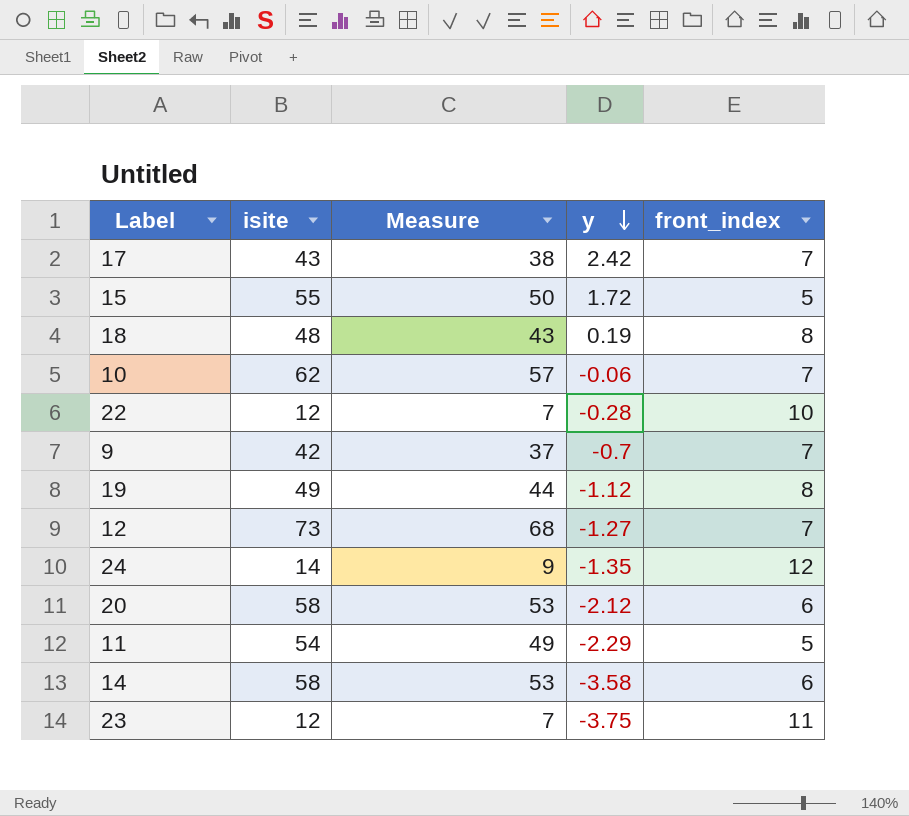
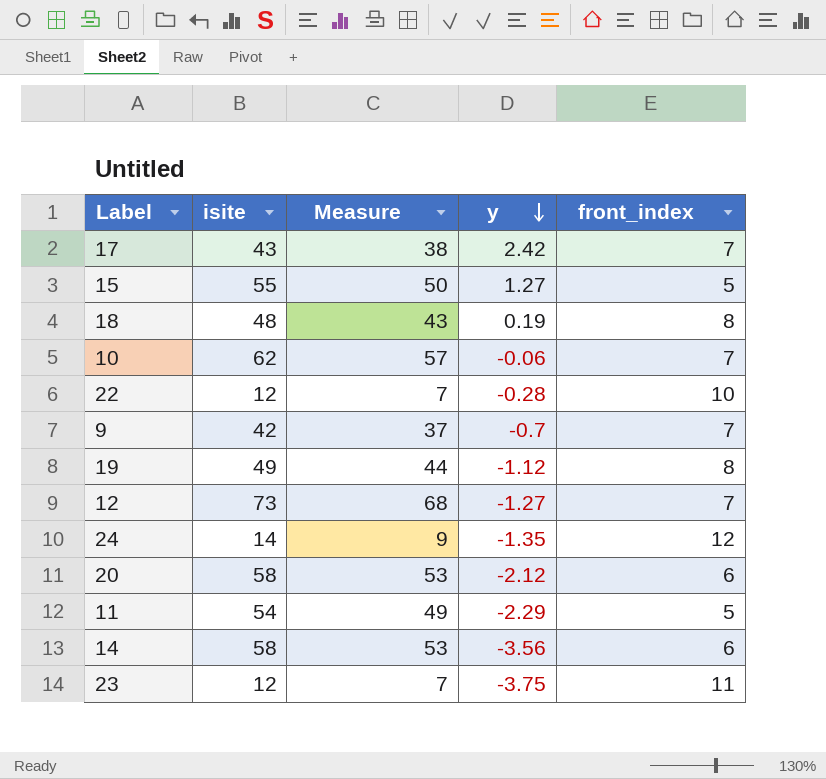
15 | y: 1.72 -> 1.27
14 | y: -3.58 -> -3.56

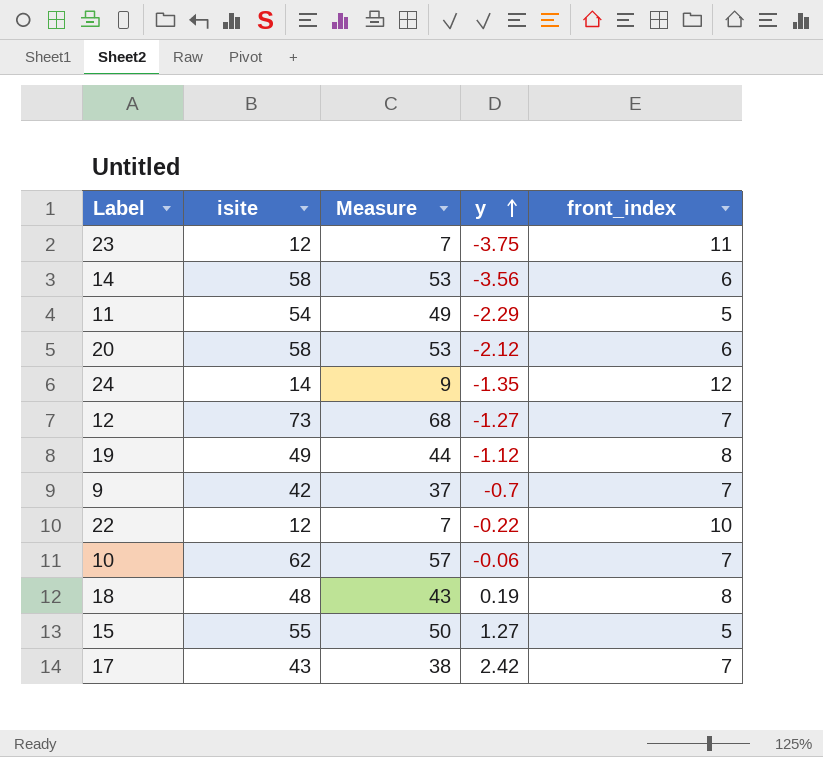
row order: y descending -> y ascending
22 | y: -0.28 -> -0.22

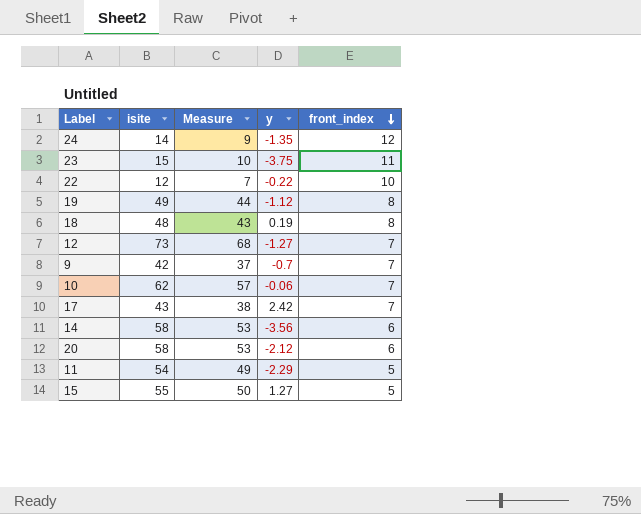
row order: y ascending -> front_index descending
23 | isite: 12 -> 15
23 | Measure: 7 -> 10

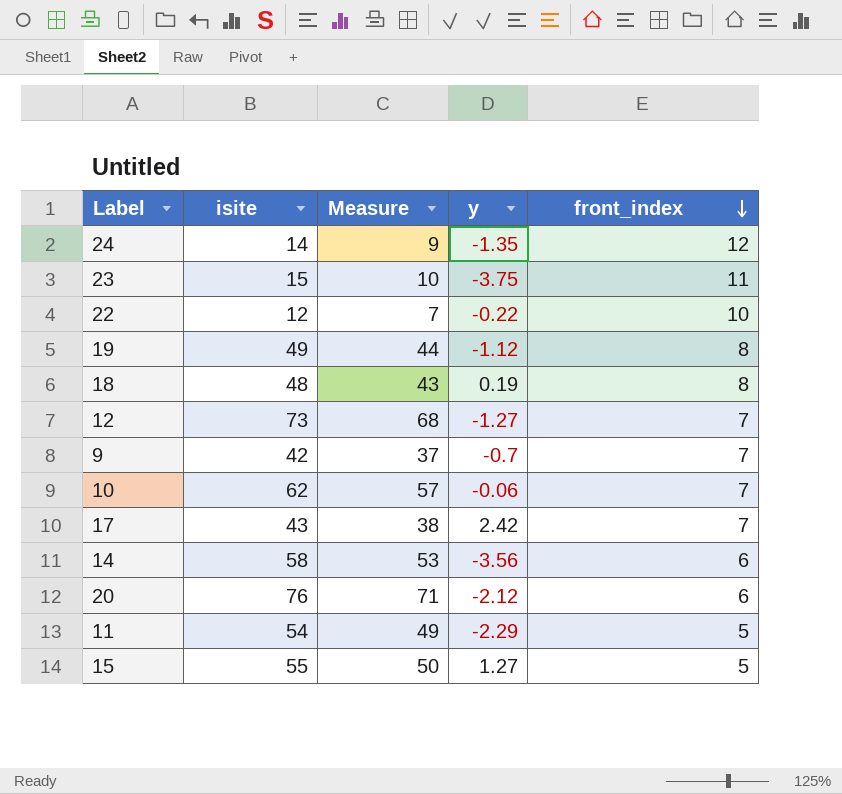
20 | isite: 58 -> 76
20 | Measure: 53 -> 71

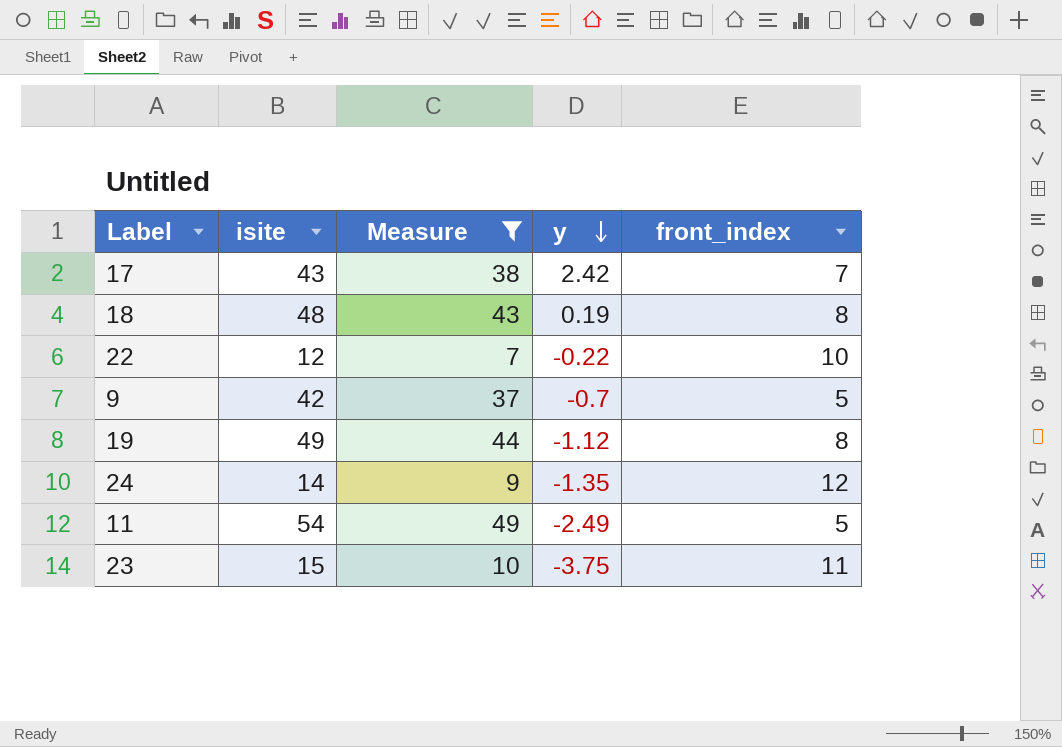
filter: none -> Measure <= 49
row order: front_index descending -> y descending
9 | front_index: 7 -> 5
11 | y: -2.29 -> -2.49

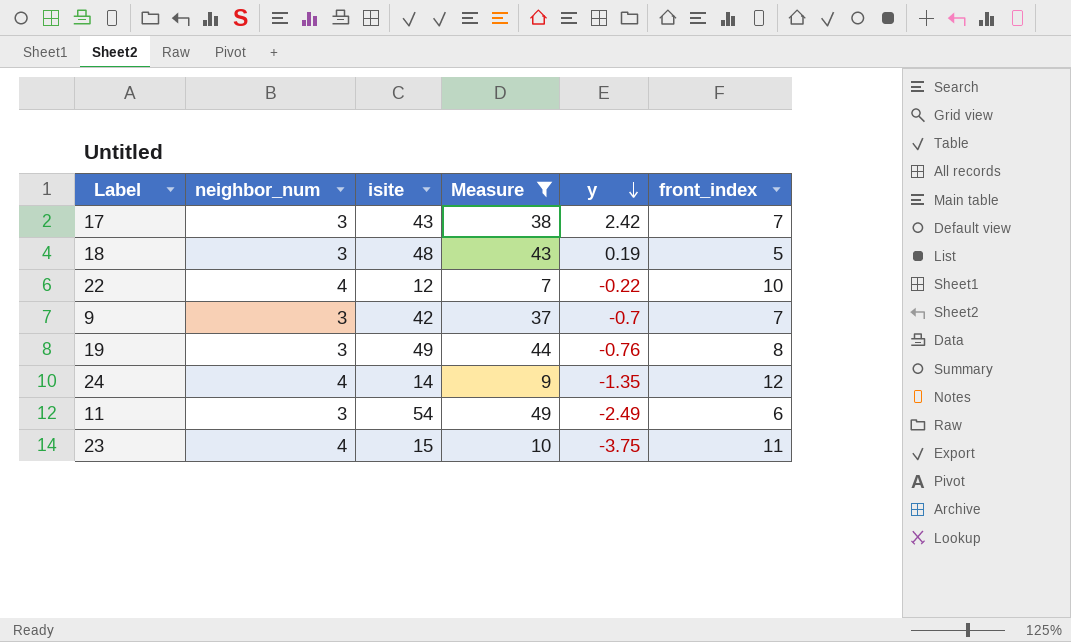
column neighbor_num | position: none -> 2
18 | front_index: 8 -> 5
9 | front_index: 5 -> 7
19 | y: -1.12 -> -0.76
11 | front_index: 5 -> 6

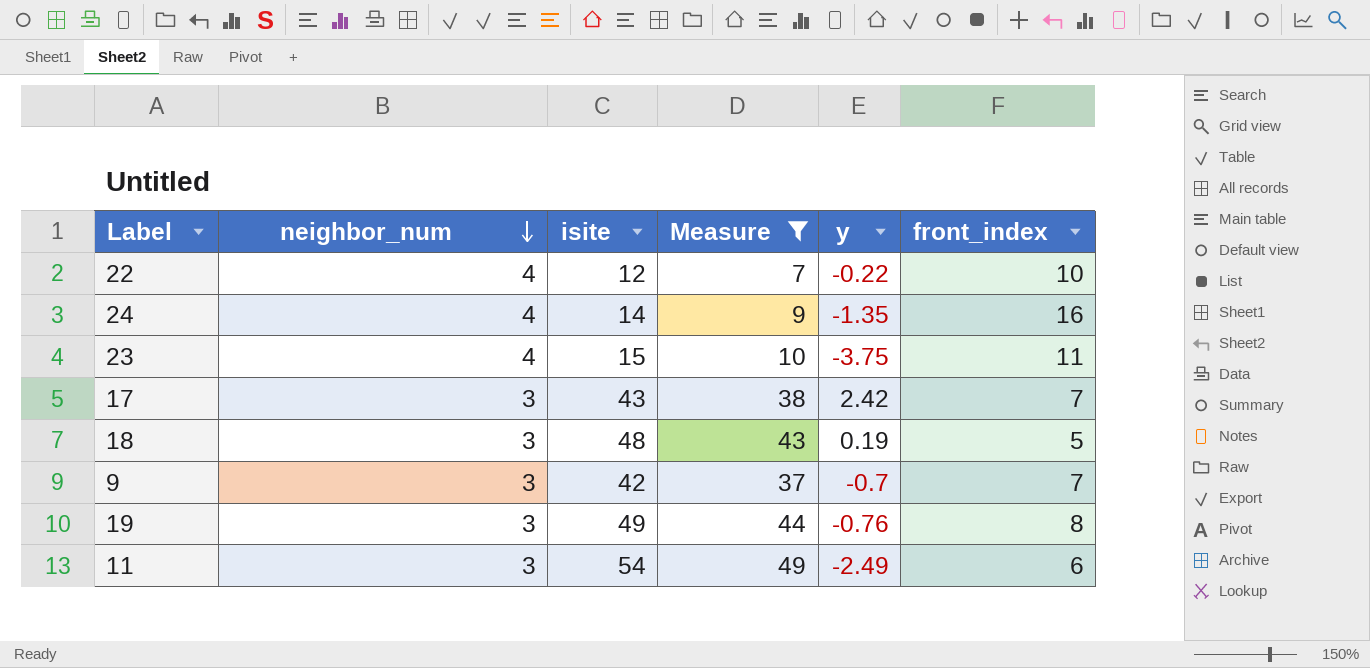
row order: y descending -> neighbor_num descending
24 | front_index: 12 -> 16

